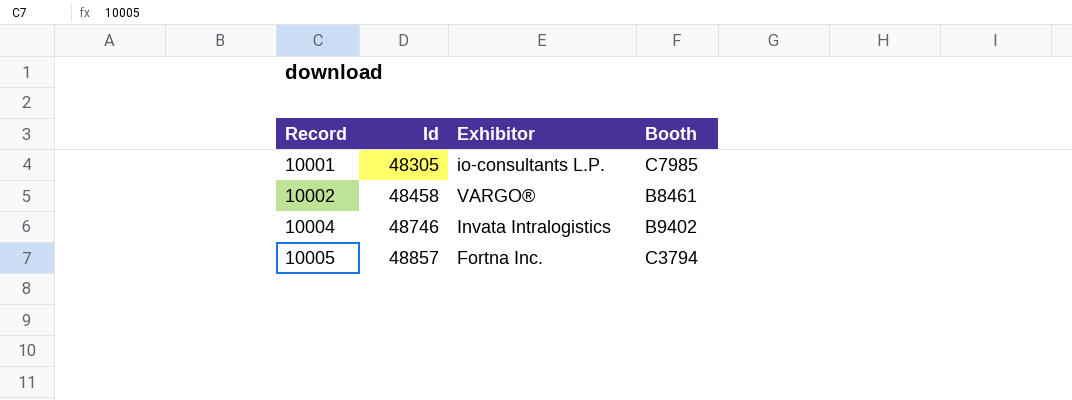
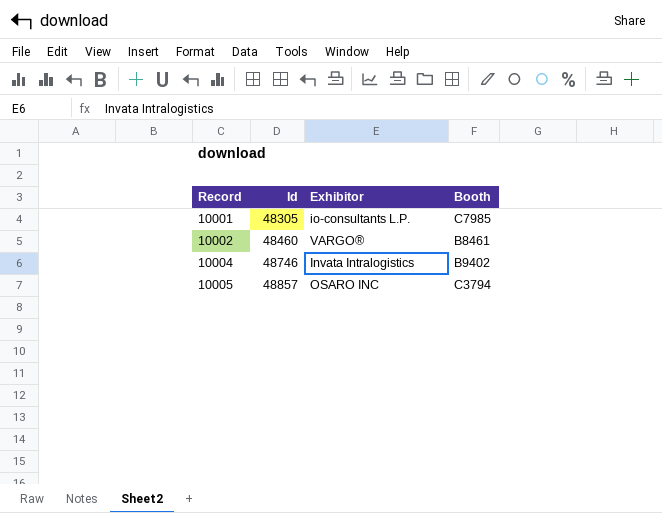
10002 | Id: 48458 -> 48460
10005 | Exhibitor: Fortna Inc. -> OSARO INC

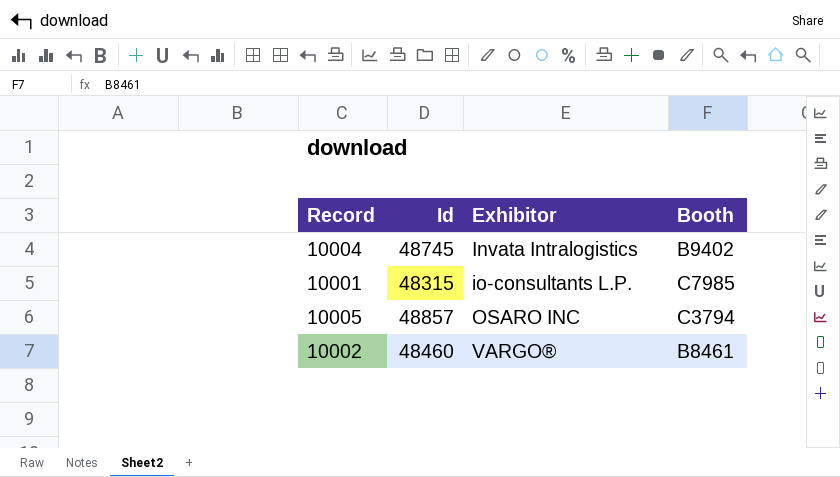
row order: Record ascending -> Exhibitor ascending
10004 | Id: 48746 -> 48745
10001 | Id: 48305 -> 48315

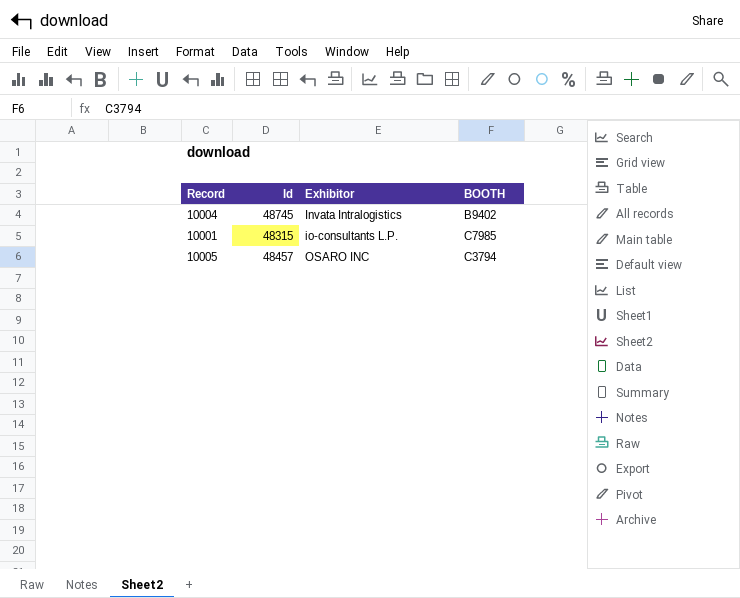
column name: Booth -> BOOTH
row 10002: 48460 | VARGO® | B8461 -> none
10005 | Id: 48857 -> 48457

